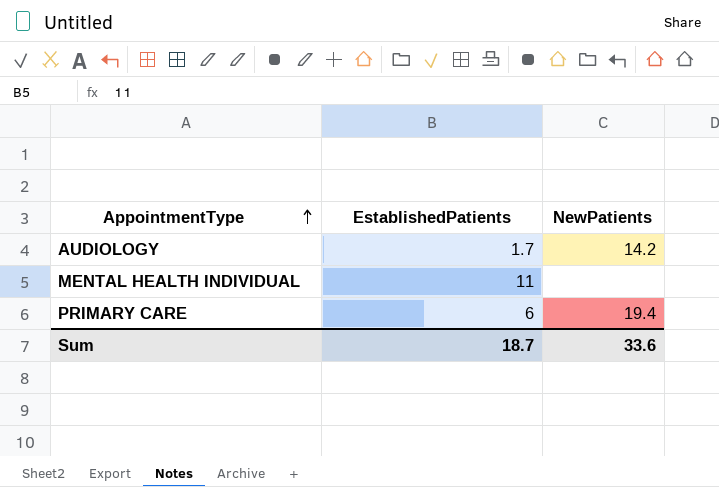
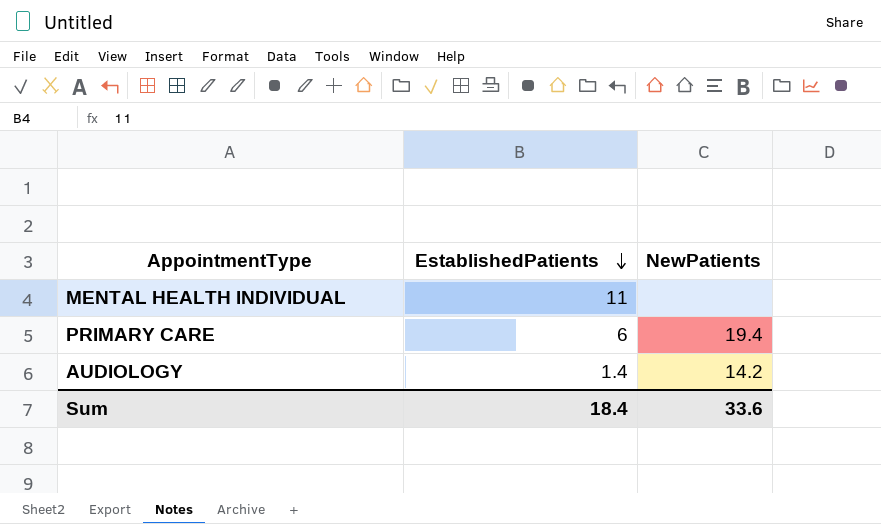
row order: AppointmentType ascending -> EstablishedPatients descending
AUDIOLOGY | EstablishedPatients: 1.7 -> 1.4
Sum | EstablishedPatients: 18.7 -> 18.4

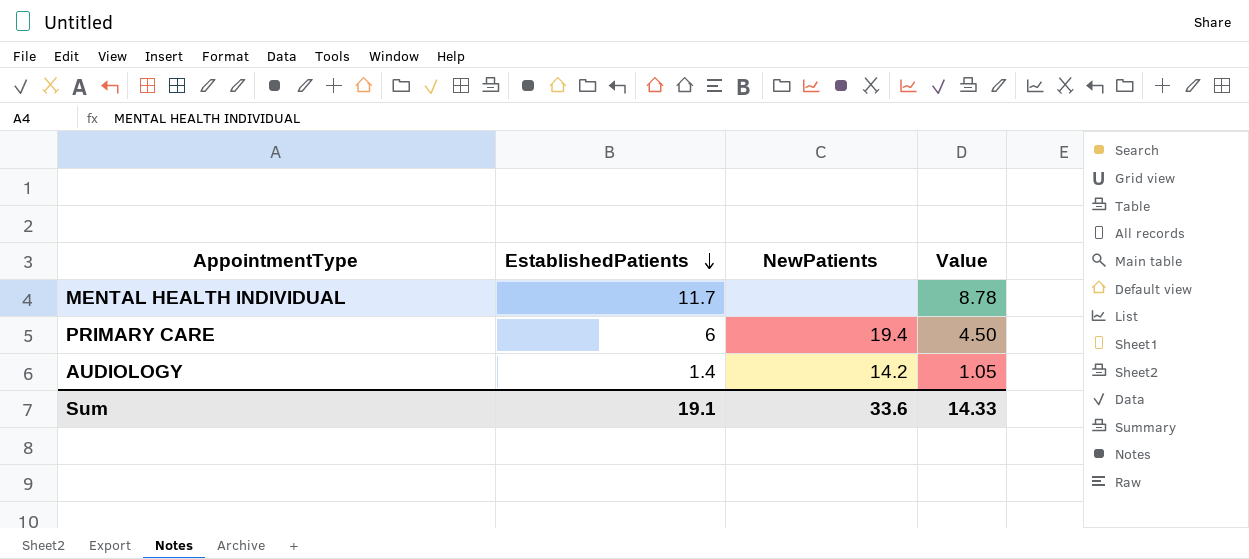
column Value | formula: none -> [EstablishedPatients] * 0.75
MENTAL HEALTH INDIVIDUAL | EstablishedPatients: 11 -> 11.7
Sum | EstablishedPatients: 18.4 -> 19.1

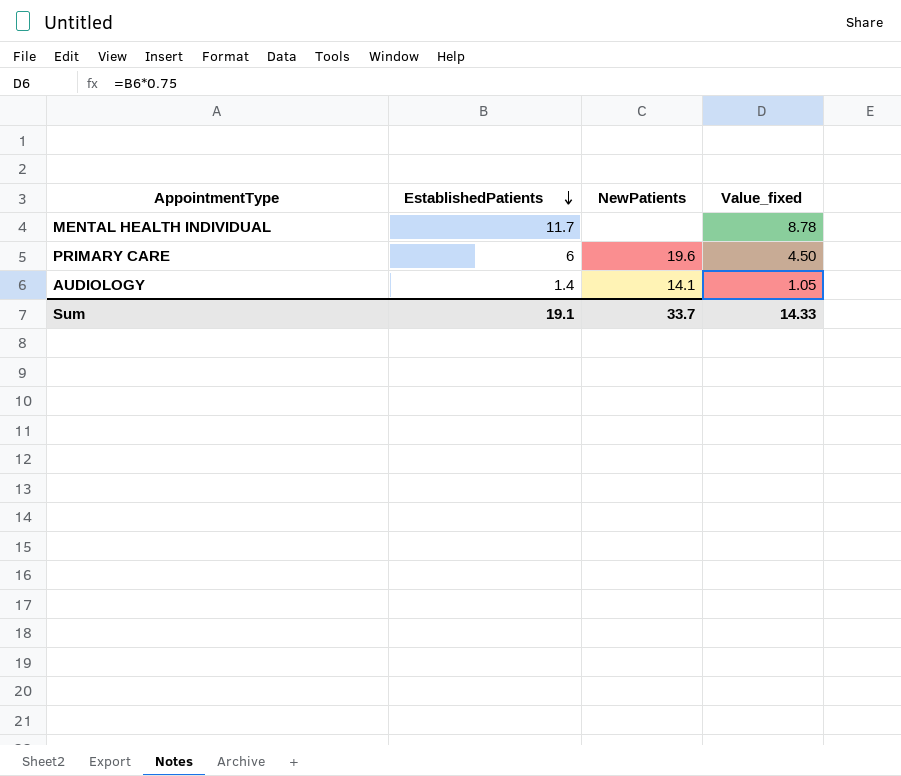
column name: Value -> Value_fixed
PRIMARY CARE | NewPatients: 19.4 -> 19.6
AUDIOLOGY | NewPatients: 14.2 -> 14.1
Sum | NewPatients: 33.6 -> 33.7

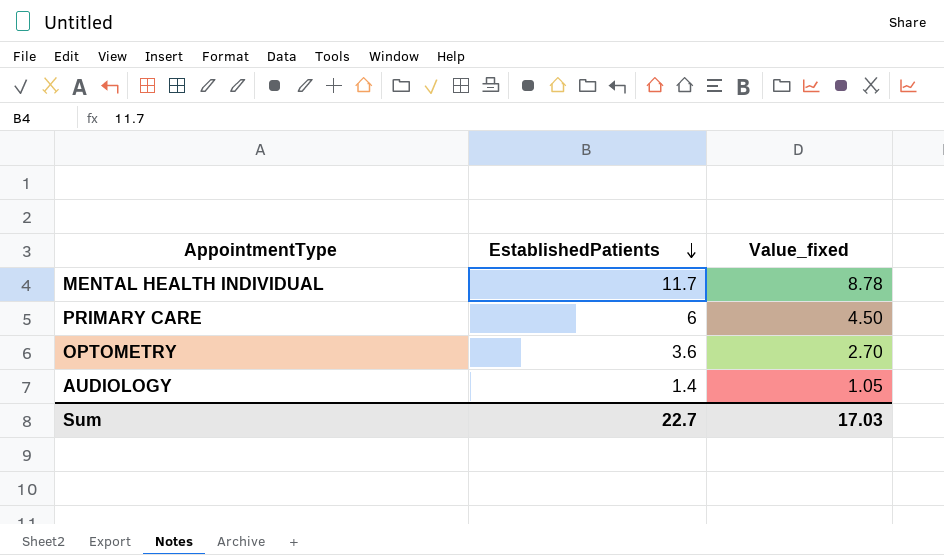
column NewPatients | position: 3 -> none
row OPTOMETRY: none -> 3.6 | 2.70
Sum | EstablishedPatients: 19.1 -> 22.7
Sum | Value_fixed: 14.33 -> 17.03

